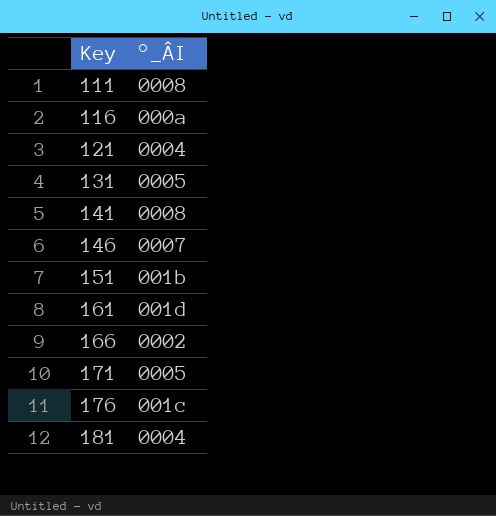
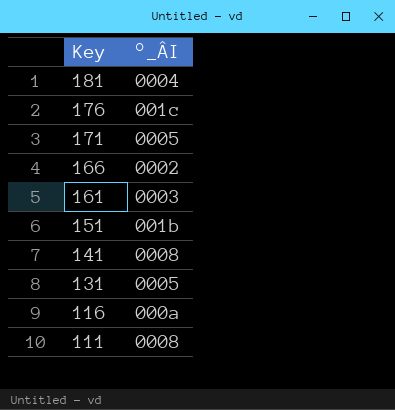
row order: Key ascending -> Key descending
row 121: 0004 -> none
row 146: 0007 -> none
161 | °_ÂI: 001d -> 0003

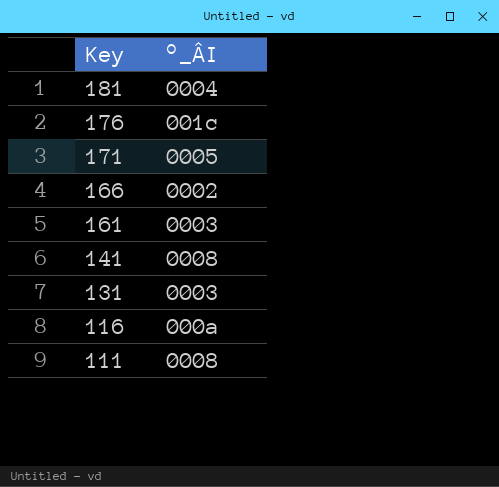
row 151: 001b -> none
131 | °_ÂI: 0005 -> 0003

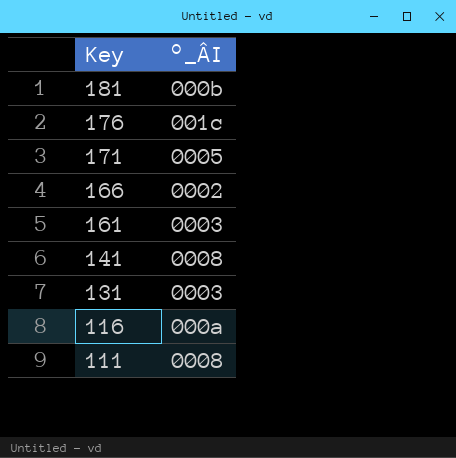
181 | °_ÂI: 0004 -> 000b

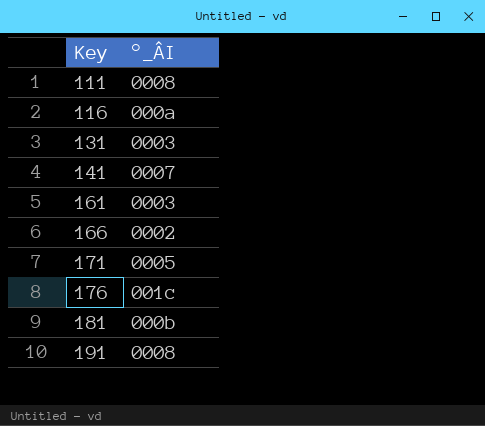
row order: Key descending -> Key ascending
141 | °_ÂI: 0008 -> 0007
row 191: none -> 0008

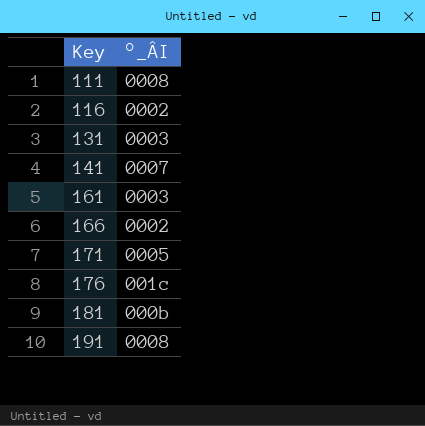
116 | °_ÂI: 000a -> 0002

